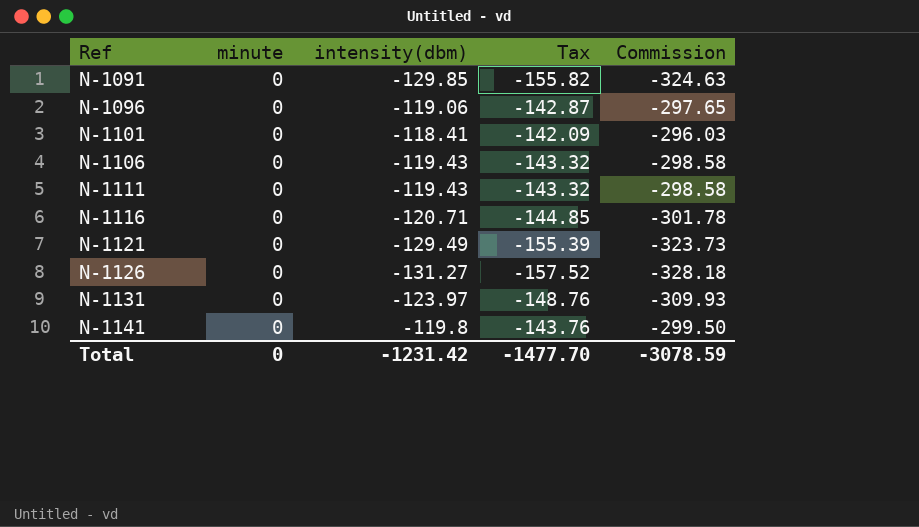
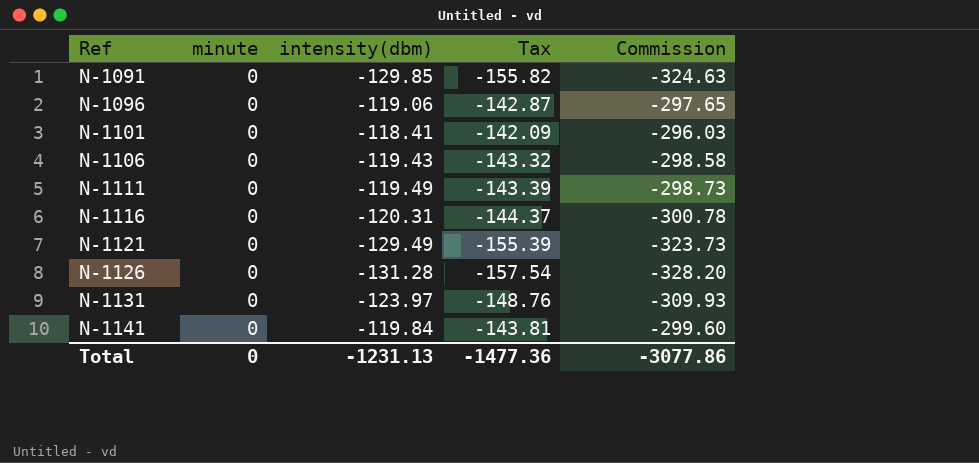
N-1111 | intensity(dbm): -119.43 -> -119.49
N-1111 | Tax: -143.32 -> -143.39
N-1111 | Commission: -298.58 -> -298.73
N-1116 | intensity(dbm): -120.71 -> -120.31
N-1116 | Tax: -144.85 -> -144.37
N-1116 | Commission: -301.78 -> -300.78
N-1126 | intensity(dbm): -131.27 -> -131.28
N-1126 | Tax: -157.52 -> -157.54
N-1126 | Commission: -328.18 -> -328.20
N-1141 | intensity(dbm): -119.8 -> -119.84
N-1141 | Tax: -143.76 -> -143.81
N-1141 | Commission: -299.50 -> -299.60
Total | intensity(dbm): -1231.42 -> -1231.13
Total | Tax: -1477.70 -> -1477.36
Total | Commission: -3078.59 -> -3077.86

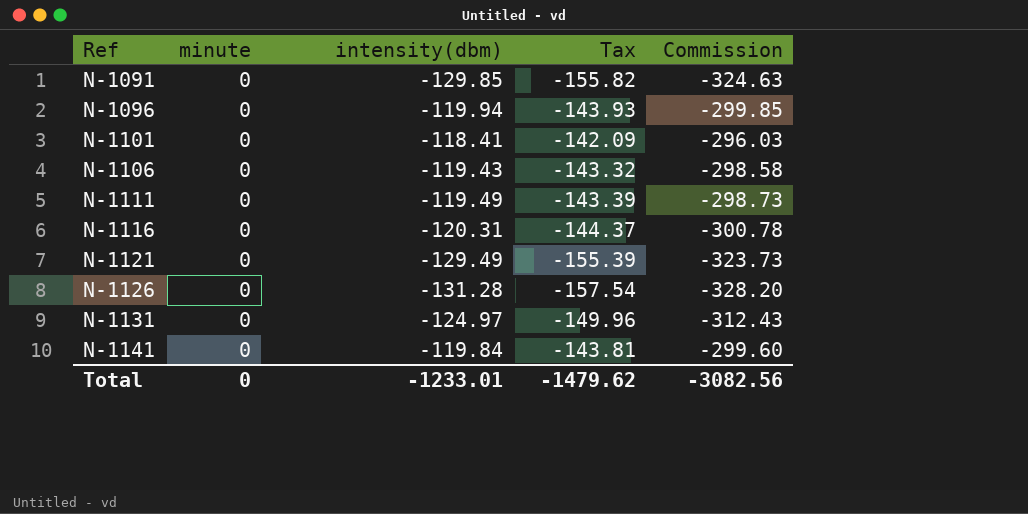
N-1096 | intensity(dbm): -119.06 -> -119.94
N-1096 | Tax: -142.87 -> -143.93
N-1096 | Commission: -297.65 -> -299.85
N-1131 | intensity(dbm): -123.97 -> -124.97
N-1131 | Tax: -148.76 -> -149.96
N-1131 | Commission: -309.93 -> -312.43
Total | intensity(dbm): -1231.13 -> -1233.01
Total | Tax: -1477.36 -> -1479.62
Total | Commission: -3077.86 -> -3082.56

